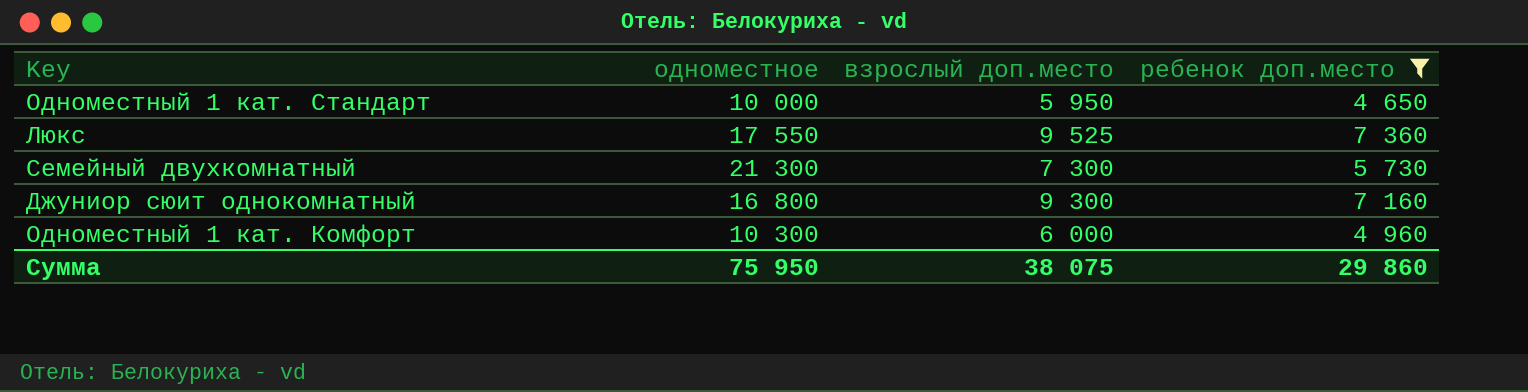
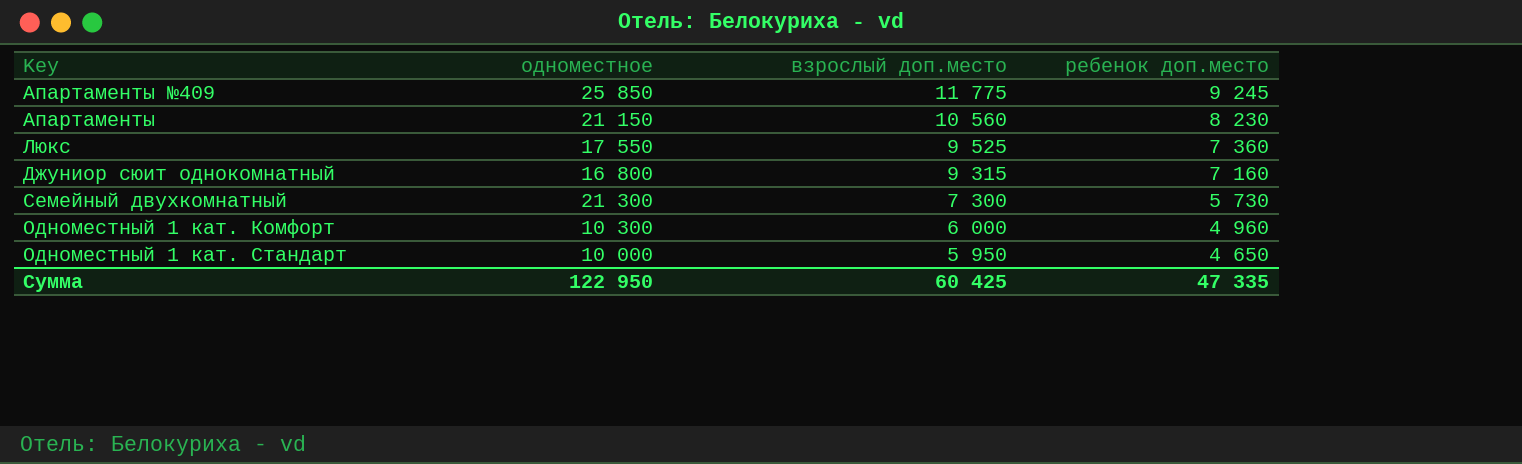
filter: ребенок доп.место <= 7 360 -> none
row order: none -> взрослый доп.место descending
Джуниор сюит однокомнатный | взрослый доп.место: 9 300 -> 9 315
Сумма | одноместное: 75 950 -> 122 950
Сумма | взрослый доп.место: 38 075 -> 60 425
Сумма | ребенок доп.место: 29 860 -> 47 335

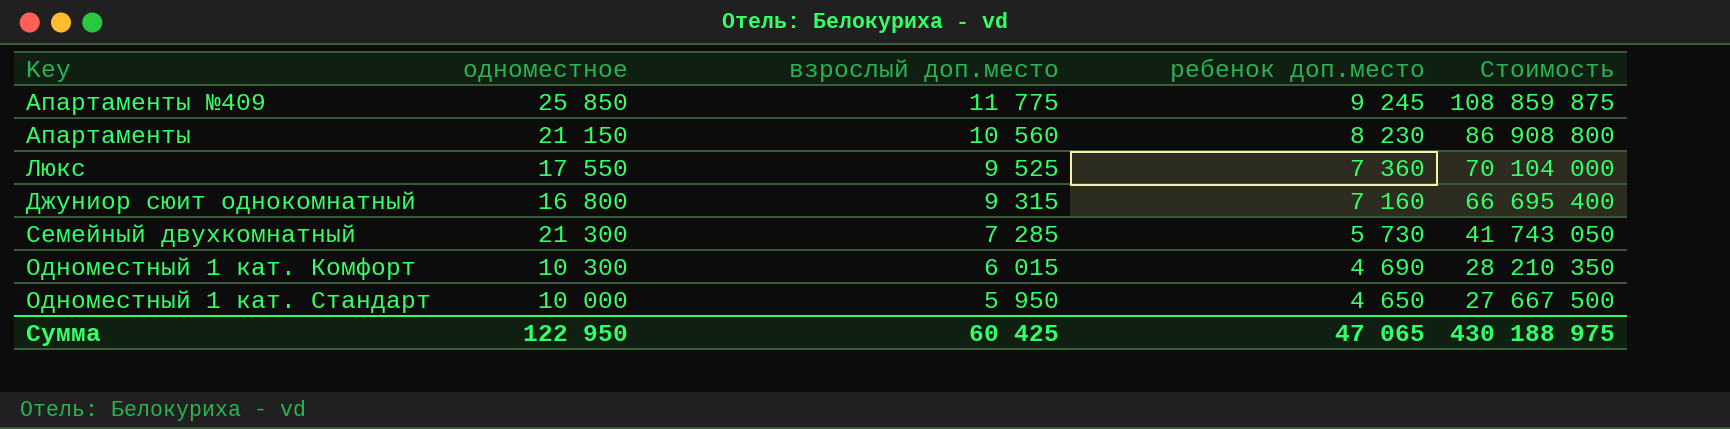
column Стоимость | formula: none -> [взрослый доп.место] * [ребенок доп.место]
Семейный двухкомнатный | взрослый доп.место: 7 300 -> 7 285
Одноместный 1 кат. Комфорт | взрослый доп.место: 6 000 -> 6 015
Одноместный 1 кат. Комфорт | ребенок доп.место: 4 960 -> 4 690
Сумма | ребенок доп.место: 47 335 -> 47 065

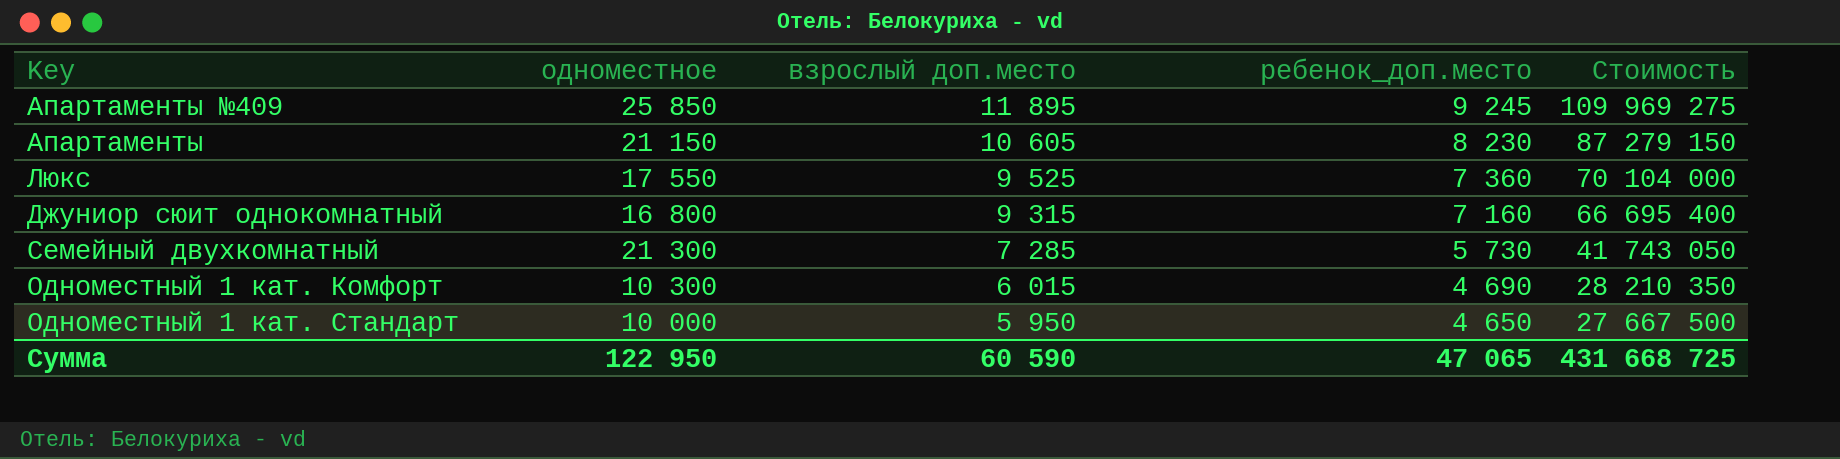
column name: ребенок доп.место -> ребенок_доп.место
Апартаменты №409 | взрослый доп.место: 11 775 -> 11 895
Апартаменты №409 | Стоимость: 108 859 875 -> 109 969 275
Апартаменты | взрослый доп.место: 10 560 -> 10 605
Апартаменты | Стоимость: 86 908 800 -> 87 279 150
Сумма | взрослый доп.место: 60 425 -> 60 590
Сумма | Стоимость: 430 188 975 -> 431 668 725

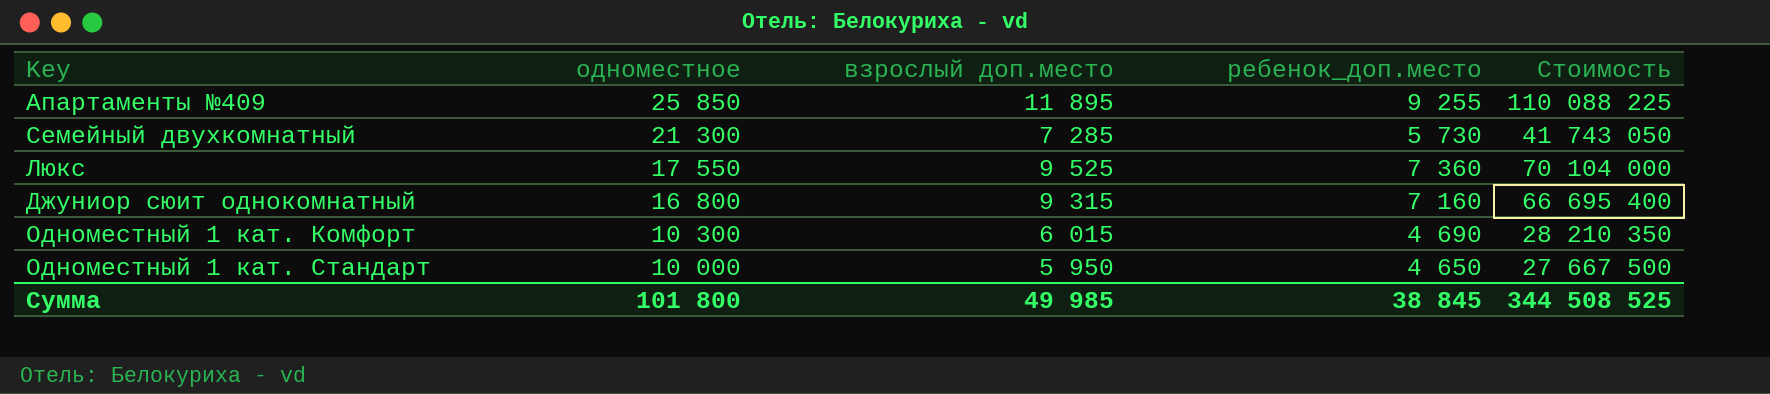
row order: взрослый доп.место descending -> одноместное descending
row Апартаменты: 21 150 | 10 605 | 8 230 | 87 279 150 -> none
Апартаменты №409 | ребенок_доп.место: 9 245 -> 9 255
Апартаменты №409 | Стоимость: 109 969 275 -> 110 088 225
Сумма | одноместное: 122 950 -> 101 800
Сумма | взрослый доп.место: 60 590 -> 49 985
Сумма | ребенок_доп.место: 47 065 -> 38 845
Сумма | Стоимость: 431 668 725 -> 344 508 525

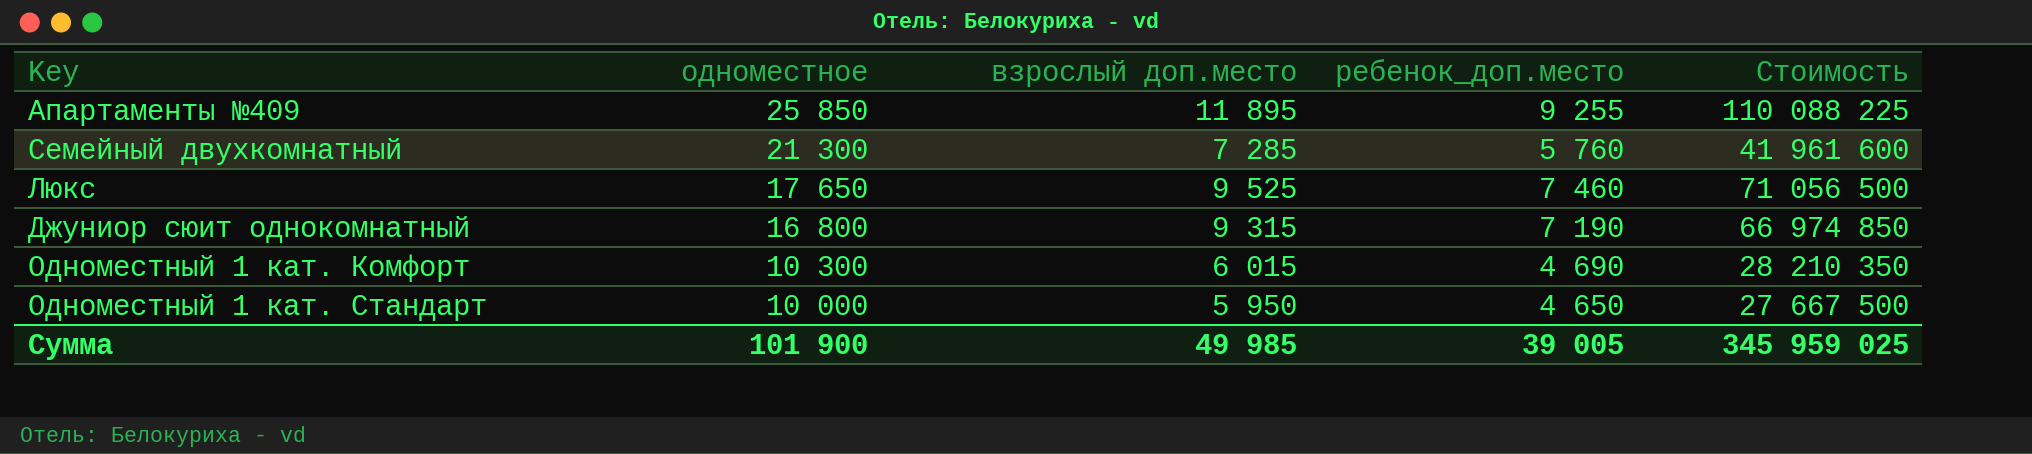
Семейный двухкомнатный | ребенок_доп.место: 5 730 -> 5 760
Семейный двухкомнатный | Стоимость: 41 743 050 -> 41 961 600
Люкс | одноместное: 17 550 -> 17 650
Люкс | ребенок_доп.место: 7 360 -> 7 460
Люкс | Стоимость: 70 104 000 -> 71 056 500
Джуниор сюит однокомнатный | ребенок_доп.место: 7 160 -> 7 190
Джуниор сюит однокомнатный | Стоимость: 66 695 400 -> 66 974 850
Сумма | одноместное: 101 800 -> 101 900
Сумма | ребенок_доп.место: 38 845 -> 39 005
Сумма | Стоимость: 344 508 525 -> 345 959 025

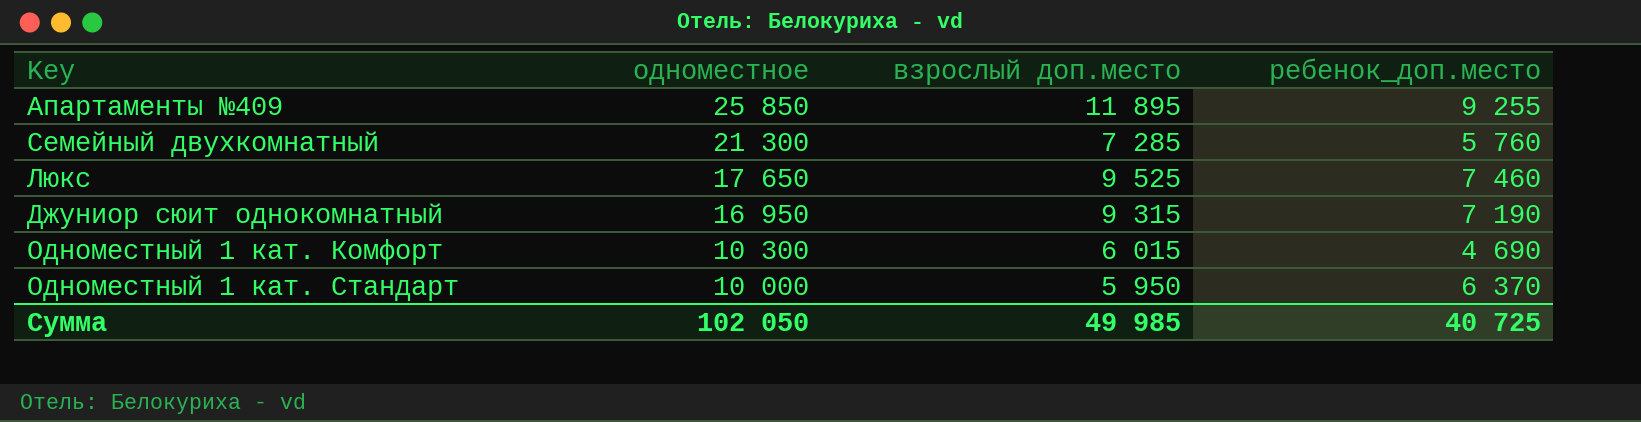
column Стоимость | formula: [взрослый доп.место] * [ребенок_доп.место] -> none
Джуниор сюит однокомнатный | одноместное: 16 800 -> 16 950
Одноместный 1 кат. Стандарт | ребенок_доп.место: 4 650 -> 6 370
Сумма | одноместное: 101 900 -> 102 050
Сумма | ребенок_доп.место: 39 005 -> 40 725

